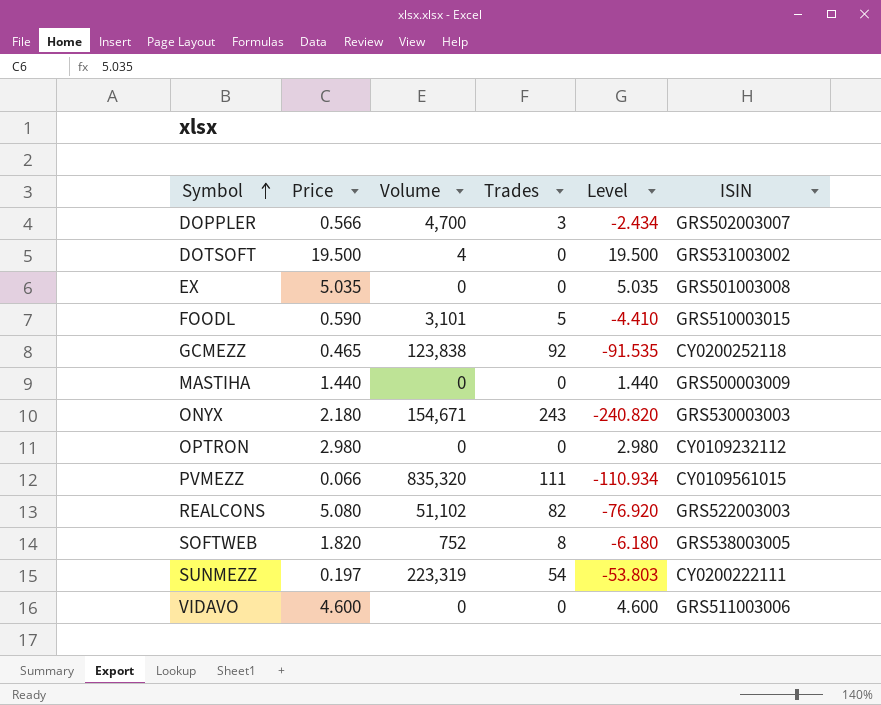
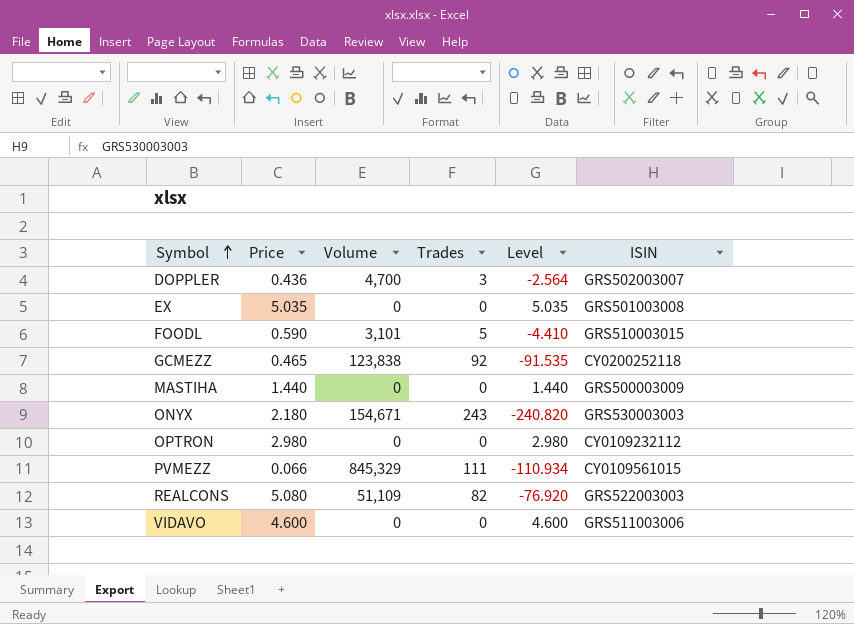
row DOTSOFT: 19.500 | 4 | 0 | 19.500 | GRS531003002 -> none
row SOFTWEB: 1.820 | 752 | 8 | -6.180 | GRS538003005 -> none
row SUNMEZZ: 0.197 | 223,319 | 54 | -53.803 | CY0200222111 -> none
DOPPLER | Price: 0.566 -> 0.436
DOPPLER | Level: -2.434 -> -2.564
PVMEZZ | Volume: 835,320 -> 845,329
REALCONS | Volume: 51,102 -> 51,109

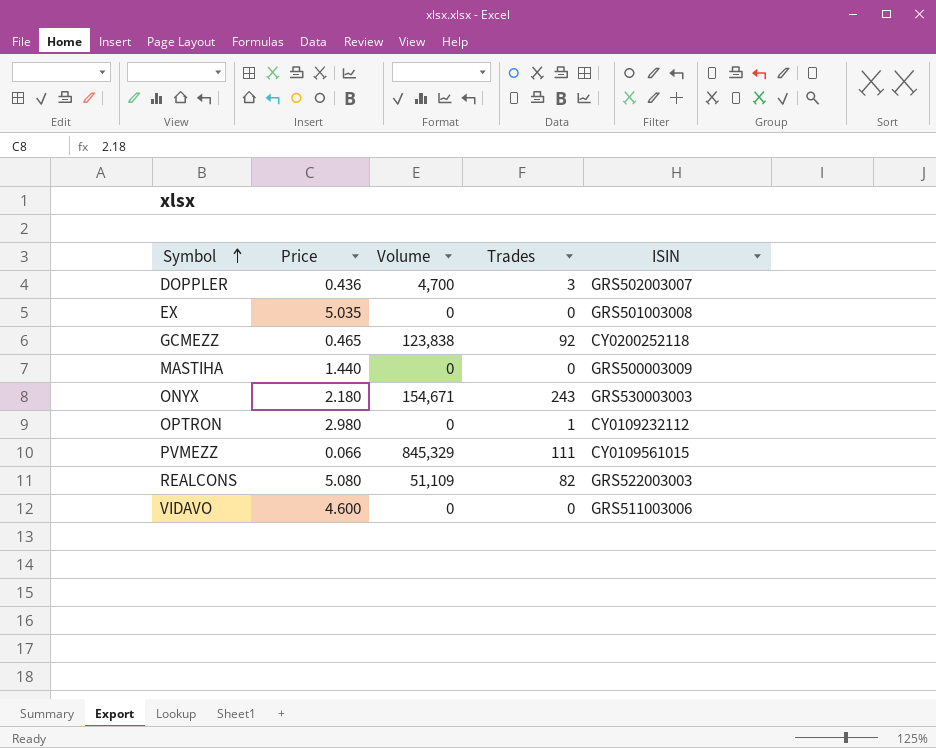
column Level | formula: [Price] - [Trades] -> none
row FOODL: 0.590 | 3,101 | 5 | -4.410 | GRS510003015 -> none
OPTRON | Trades: 0 -> 1

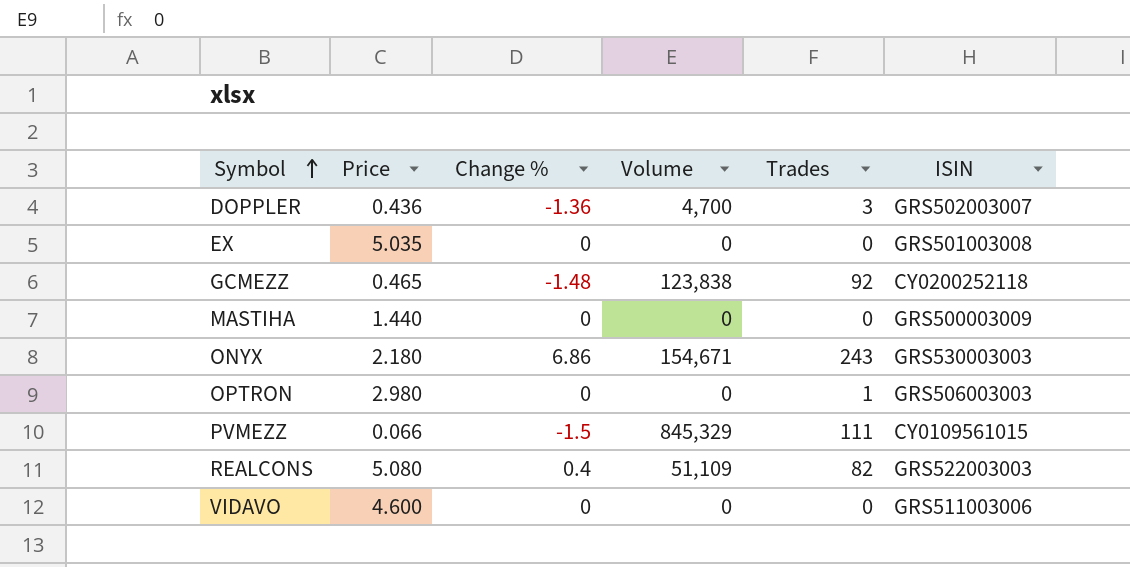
column Change % | position: none -> 3
OPTRON | ISIN: CY0109232112 -> GRS506003003

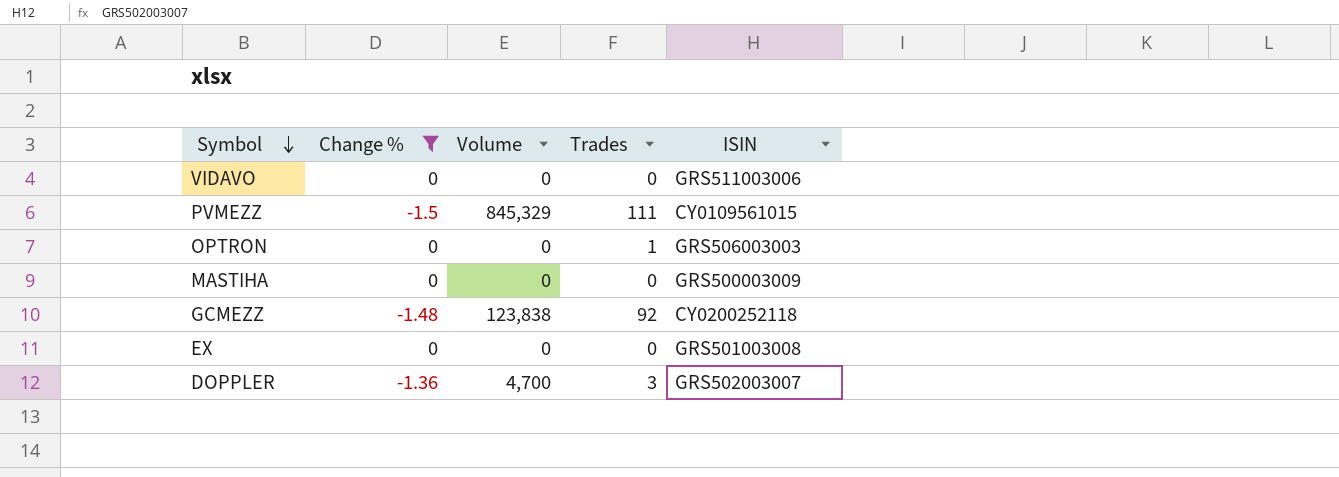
filter: none -> Change % <= 0
row order: Symbol ascending -> Symbol descending
column Price | position: 2 -> none

